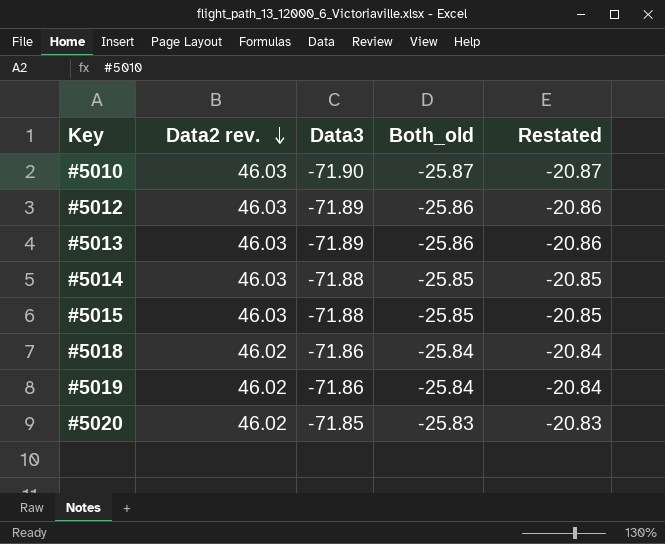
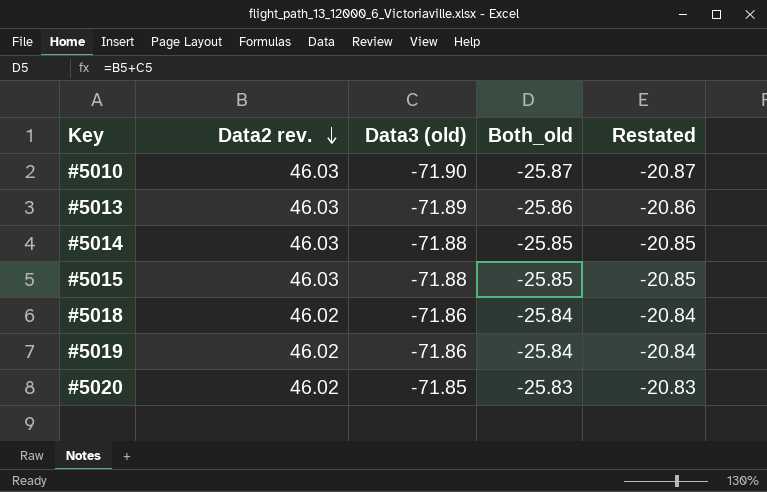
column name: Data3 -> Data3 (old)
row #5012: 46.03 | -71.89 | -25.86 | -20.86 -> none

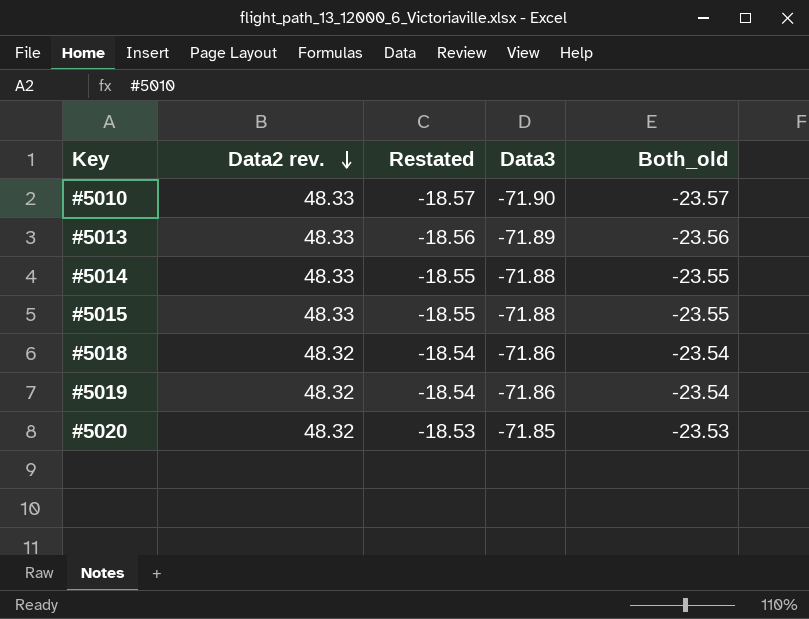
column Restated | position: 5 -> 3
column name: Data3 (old) -> Data3
#5010 | Data2 rev.: 46.03 -> 48.33
#5010 | Restated: -20.87 -> -18.57
#5010 | Both_old: -25.87 -> -23.57
#5013 | Data2 rev.: 46.03 -> 48.33
#5013 | Restated: -20.86 -> -18.56
#5013 | Both_old: -25.86 -> -23.56
#5014 | Data2 rev.: 46.03 -> 48.33
#5014 | Restated: -20.85 -> -18.55
#5014 | Both_old: -25.85 -> -23.55
#5015 | Data2 rev.: 46.03 -> 48.33
#5015 | Restated: -20.85 -> -18.55
#5015 | Both_old: -25.85 -> -23.55
#5018 | Data2 rev.: 46.02 -> 48.32
#5018 | Restated: -20.84 -> -18.54
#5018 | Both_old: -25.84 -> -23.54
#5019 | Data2 rev.: 46.02 -> 48.32
#5019 | Restated: -20.84 -> -18.54
#5019 | Both_old: -25.84 -> -23.54
#5020 | Data2 rev.: 46.02 -> 48.32
#5020 | Restated: -20.83 -> -18.53
#5020 | Both_old: -25.83 -> -23.53

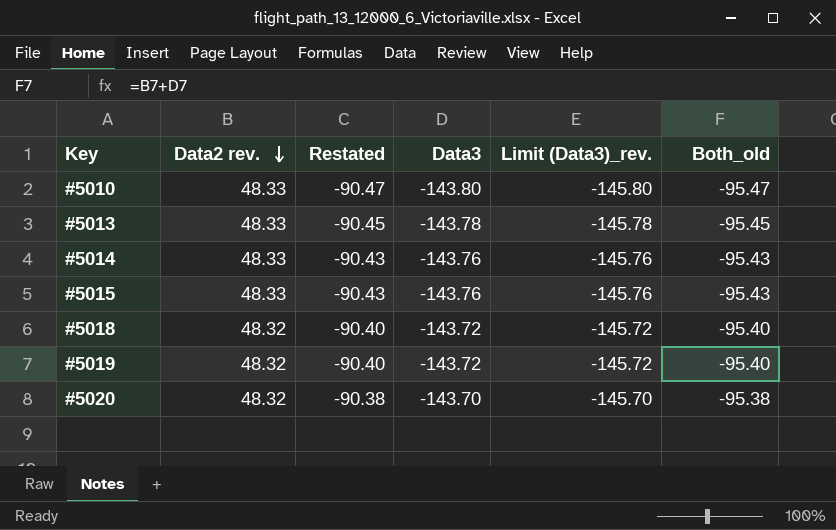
column Limit (Data3)_rev. | formula: none -> [Data3] - 2
#5010 | Restated: -18.57 -> -90.47
#5010 | Data3: -71.90 -> -143.80
#5010 | Both_old: -23.57 -> -95.47
#5013 | Restated: -18.56 -> -90.45
#5013 | Data3: -71.89 -> -143.78
#5013 | Both_old: -23.56 -> -95.45
#5014 | Restated: -18.55 -> -90.43
#5014 | Data3: -71.88 -> -143.76
#5014 | Both_old: -23.55 -> -95.43
#5015 | Restated: -18.55 -> -90.43
#5015 | Data3: -71.88 -> -143.76
#5015 | Both_old: -23.55 -> -95.43
#5018 | Restated: -18.54 -> -90.40
#5018 | Data3: -71.86 -> -143.72
#5018 | Both_old: -23.54 -> -95.40
#5019 | Restated: -18.54 -> -90.40
#5019 | Data3: -71.86 -> -143.72
#5019 | Both_old: -23.54 -> -95.40
#5020 | Restated: -18.53 -> -90.38
#5020 | Data3: -71.85 -> -143.70
#5020 | Both_old: -23.53 -> -95.38

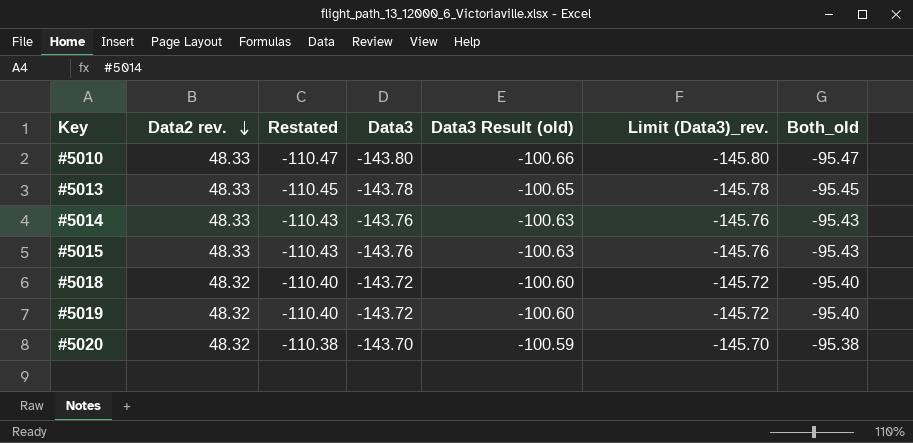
column Restated | formula: [Both_old] + 5 -> [Both_old] - 15
column Data3 Result (old) | formula: none -> [Data3] * 0.7

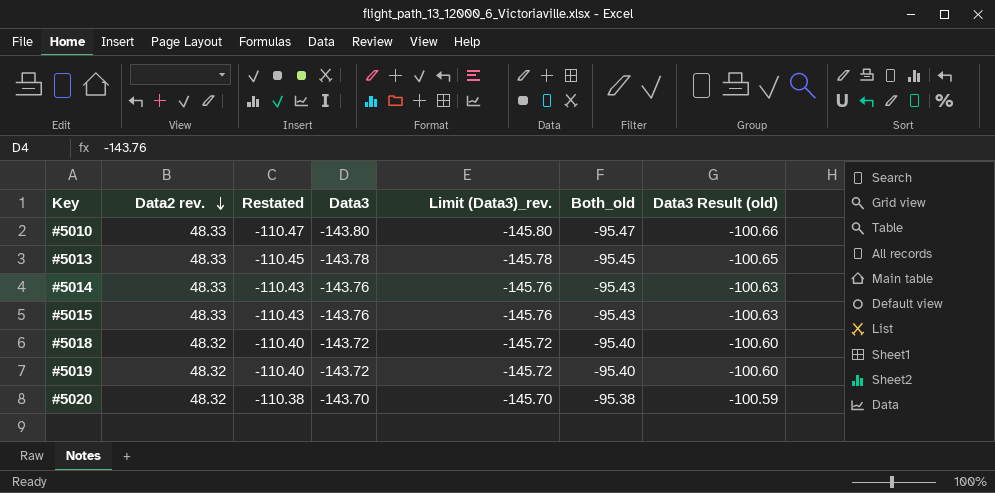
column Data3 Result (old) | position: 5 -> 7

